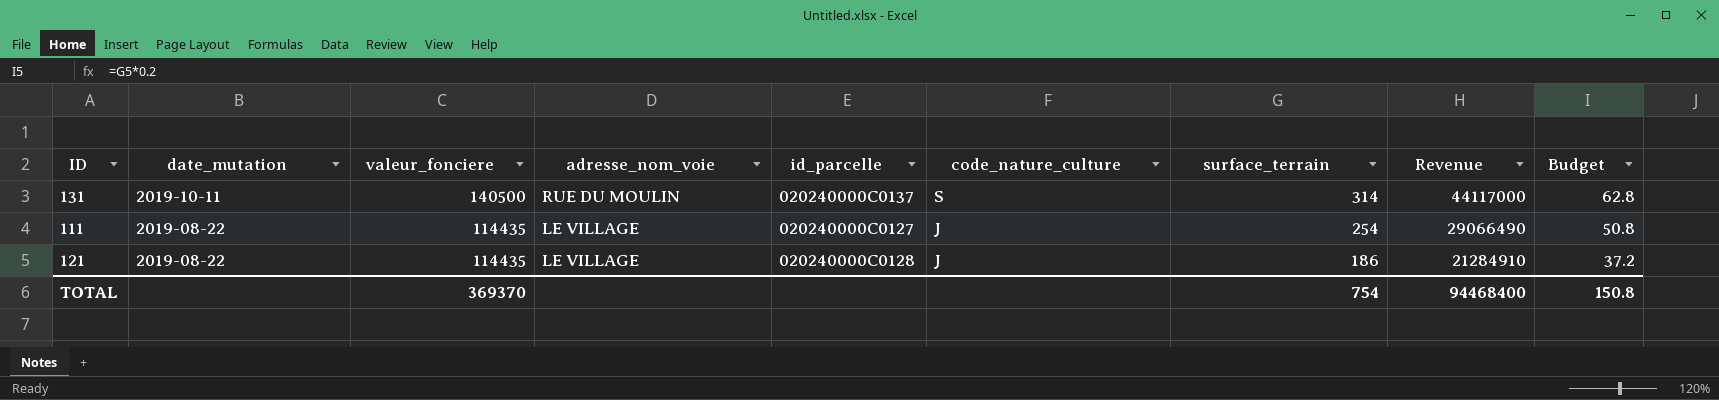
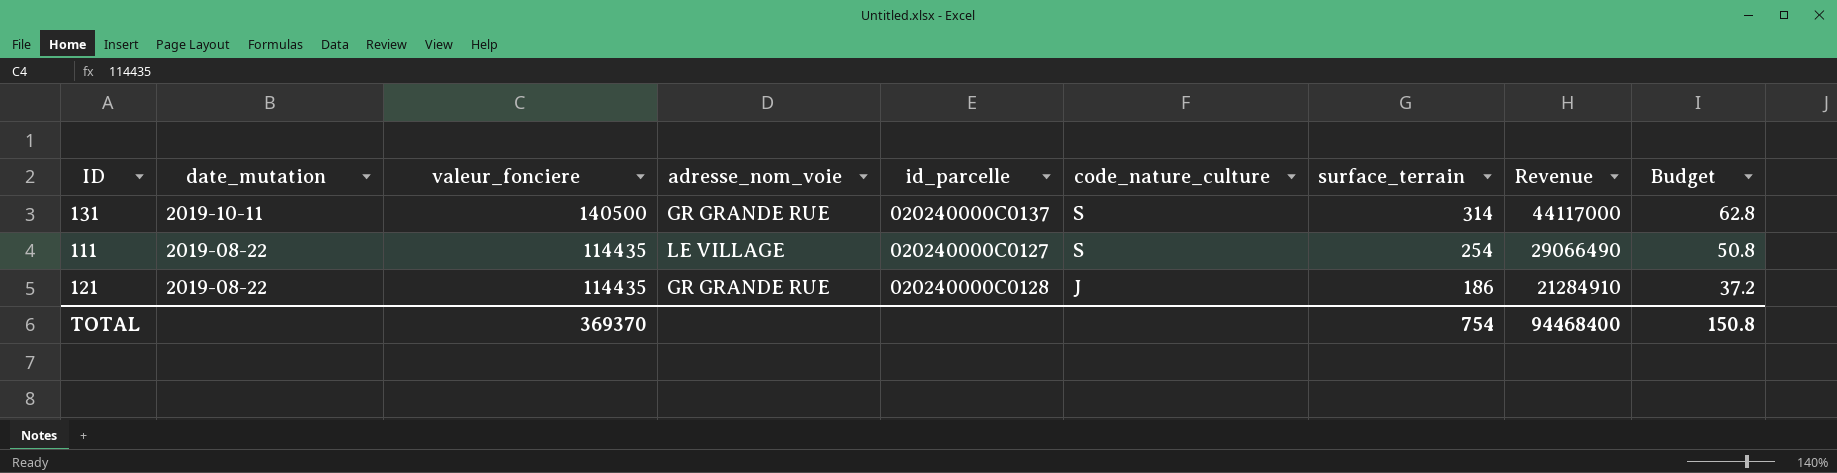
131 | adresse_nom_voie: RUE DU MOULIN -> GR GRANDE RUE
111 | code_nature_culture: J -> S
121 | adresse_nom_voie: LE VILLAGE -> GR GRANDE RUE

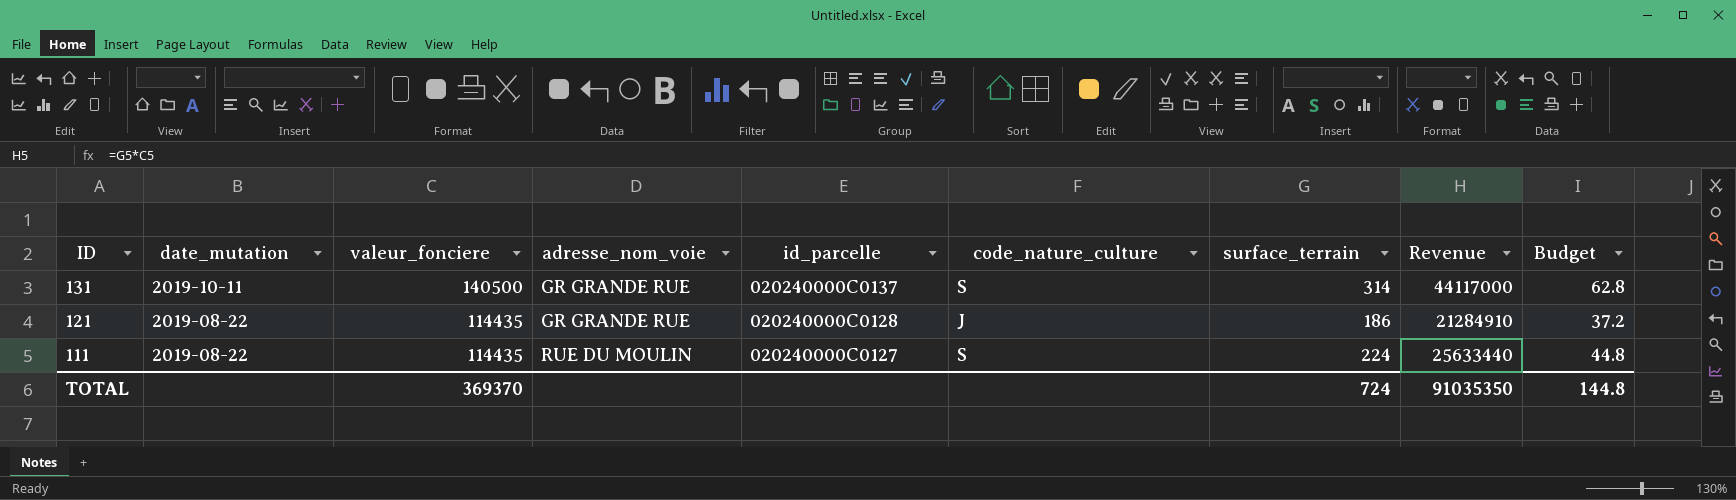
row order: date_mutation descending -> ID descending
111 | adresse_nom_voie: LE VILLAGE -> RUE DU MOULIN
111 | surface_terrain: 254 -> 224
111 | Revenue: 29066490 -> 25633440
111 | Budget: 50.8 -> 44.8
TOTAL | surface_terrain: 754 -> 724
TOTAL | Revenue: 94468400 -> 91035350
TOTAL | Budget: 150.8 -> 144.8

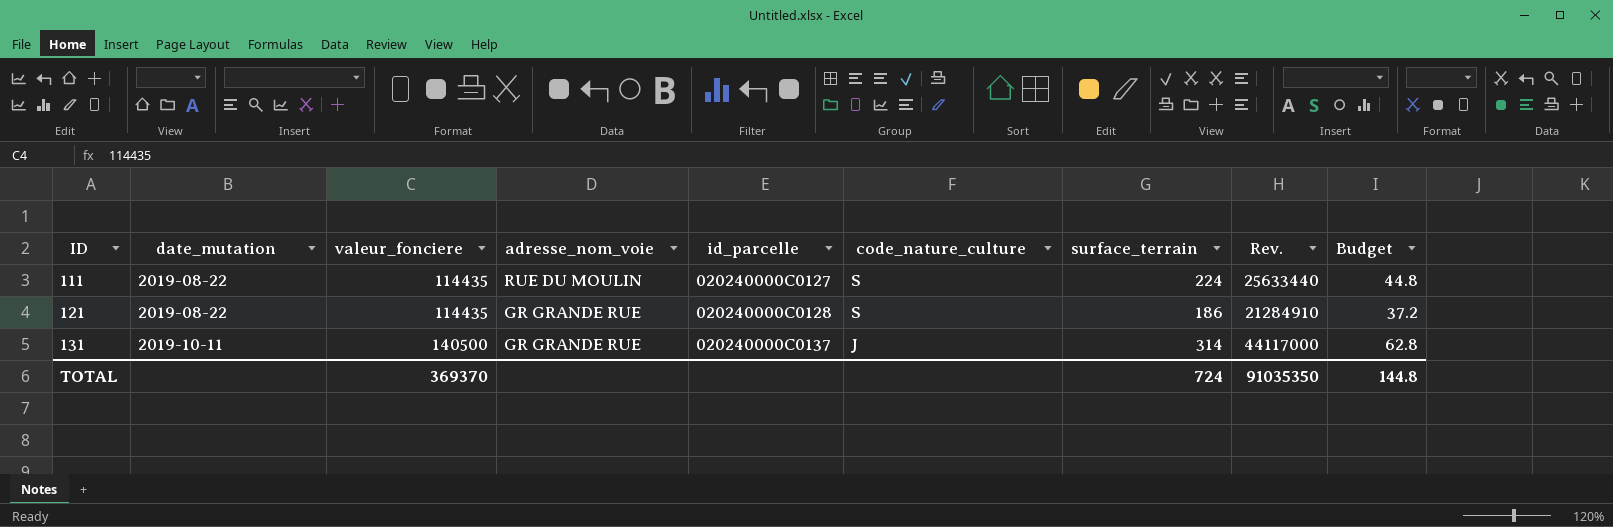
row order: ID descending -> ID ascending
column name: Revenue -> Rev.
121 | code_nature_culture: J -> S
131 | code_nature_culture: S -> J

